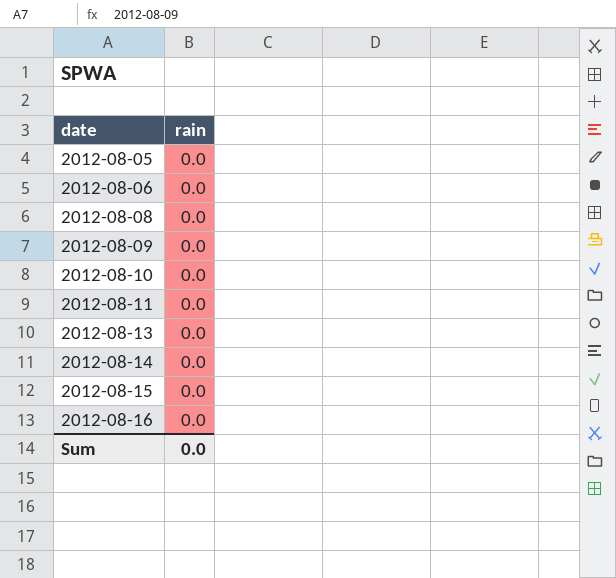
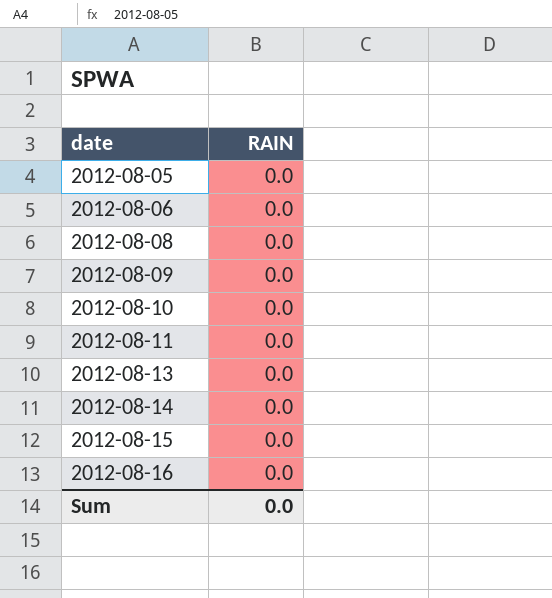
column name: rain -> RAIN

